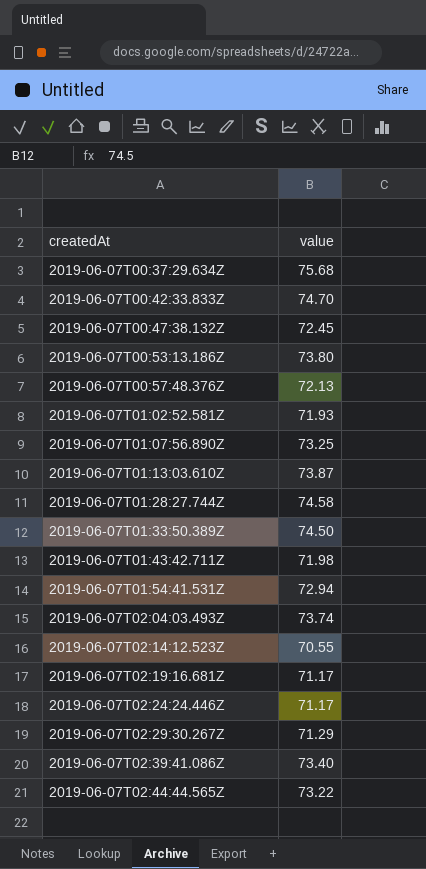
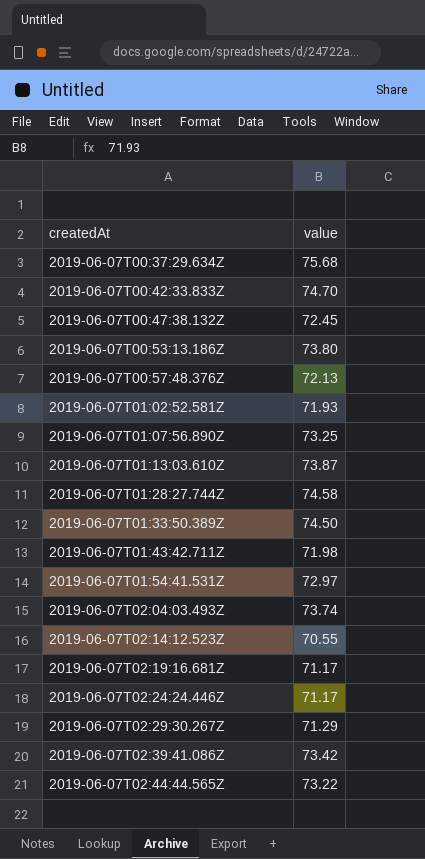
2019-06-07T01:54:41.531Z | value: 72.94 -> 72.97
2019-06-07T02:39:41.086Z | value: 73.40 -> 73.42

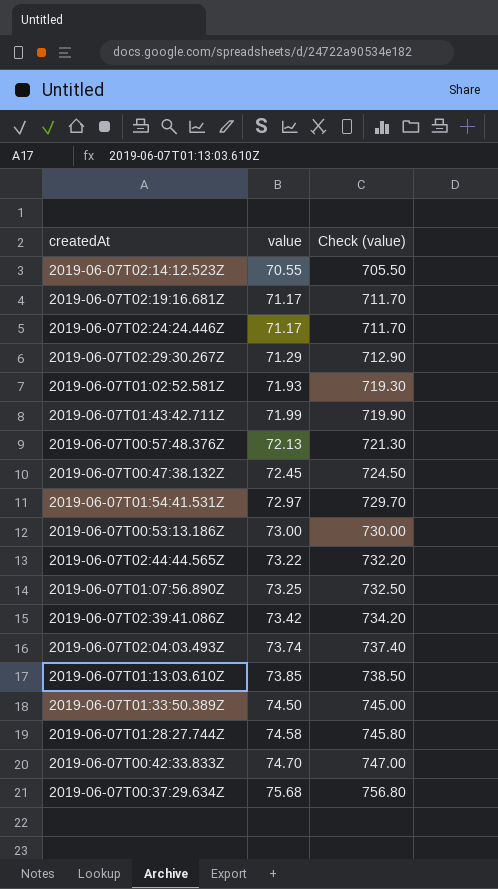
row order: createdAt ascending -> value ascending
column Check (value) | formula: none -> [value] * 10
2019-06-07T01:43:42.711Z | value: 71.98 -> 71.99
2019-06-07T00:53:13.186Z | value: 73.80 -> 73.00
2019-06-07T01:13:03.610Z | value: 73.87 -> 73.85

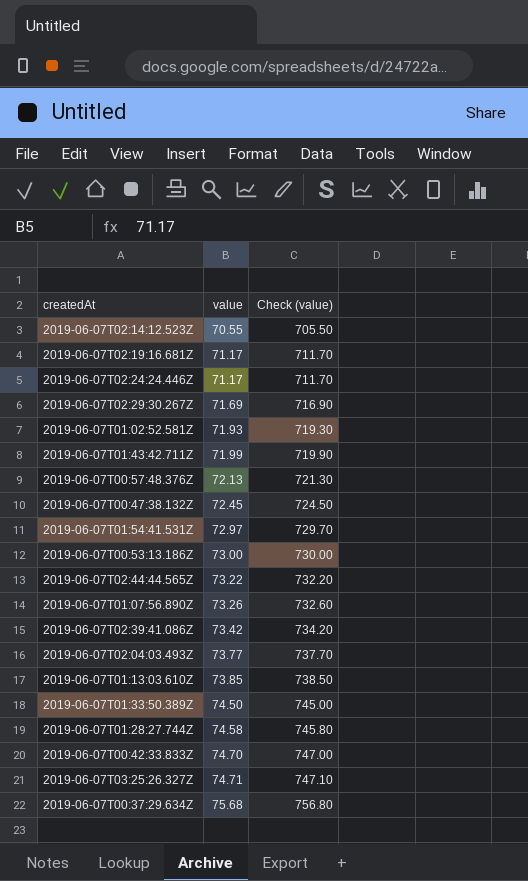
2019-06-07T02:29:30.267Z | value: 71.29 -> 71.69
2019-06-07T02:29:30.267Z | Check (value): 712.90 -> 716.90
2019-06-07T01:07:56.890Z | value: 73.25 -> 73.26
2019-06-07T01:07:56.890Z | Check (value): 732.50 -> 732.60
2019-06-07T02:04:03.493Z | value: 73.74 -> 73.77
2019-06-07T02:04:03.493Z | Check (value): 737.40 -> 737.70
row 2019-06-07T03:25:26.327Z: none -> 74.71 | 747.10

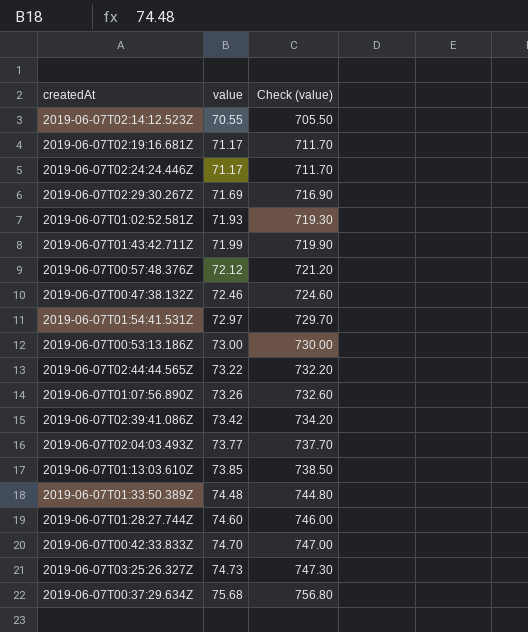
2019-06-07T00:57:48.376Z | value: 72.13 -> 72.12
2019-06-07T00:57:48.376Z | Check (value): 721.30 -> 721.20
2019-06-07T00:47:38.132Z | value: 72.45 -> 72.46
2019-06-07T00:47:38.132Z | Check (value): 724.50 -> 724.60
2019-06-07T01:33:50.389Z | value: 74.50 -> 74.48
2019-06-07T01:33:50.389Z | Check (value): 745.00 -> 744.80
2019-06-07T01:28:27.744Z | value: 74.58 -> 74.60
2019-06-07T01:28:27.744Z | Check (value): 745.80 -> 746.00
2019-06-07T03:25:26.327Z | value: 74.71 -> 74.73
2019-06-07T03:25:26.327Z | Check (value): 747.10 -> 747.30

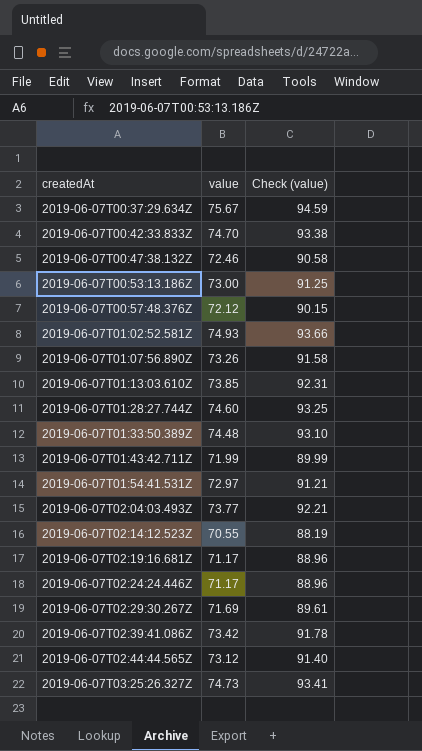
row order: value ascending -> createdAt ascending
column Check (value) | formula: [value] * 10 -> [value] * 1.25
2019-06-07T00:37:29.634Z | value: 75.68 -> 75.67
2019-06-07T01:02:52.581Z | value: 71.93 -> 74.93
2019-06-07T02:44:44.565Z | value: 73.22 -> 73.12

